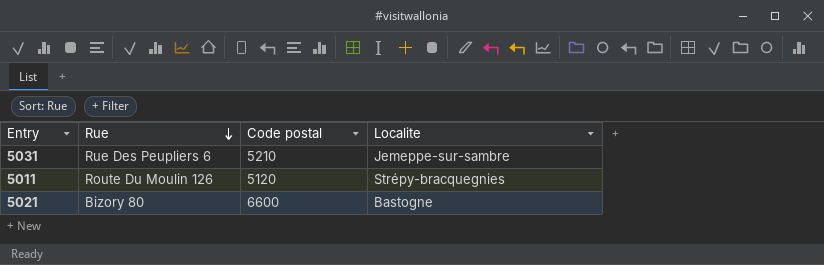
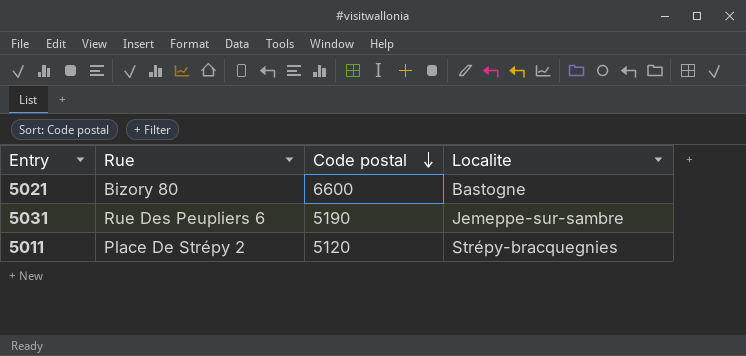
row order: Rue descending -> Code postal descending
5031 | Code postal: 5210 -> 5190
5011 | Rue: Route Du Moulin 126 -> Place De Strépy 2

